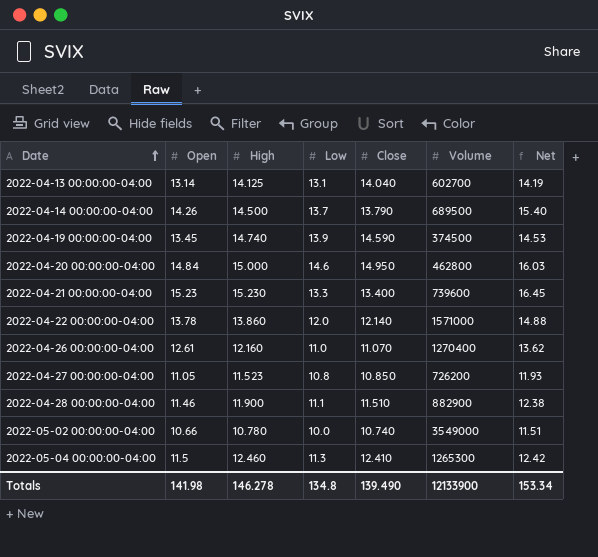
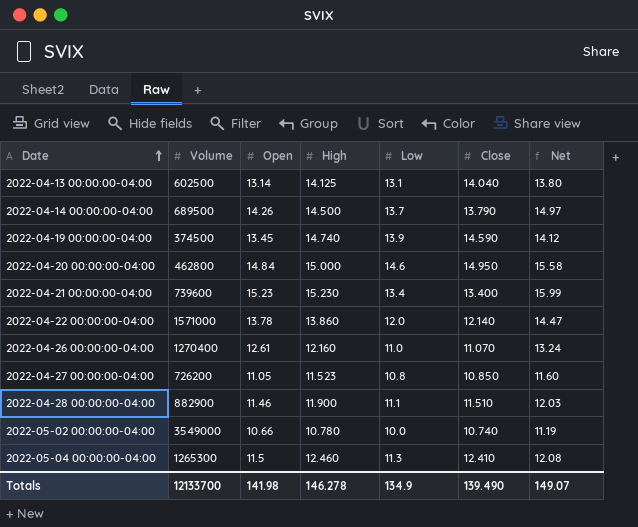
column Volume | position: 6 -> 2
column Net | formula: [Open] * 1.08 -> [Open] * 1.05
2022-04-13 00:00:00-04:00 | Volume: 602700 -> 602500
2022-04-21 00:00:00-04:00 | Low: 13.3 -> 13.4
Totals | Volume: 12133900 -> 12133700
Totals | Low: 134.8 -> 134.9
Totals | Net: 153.34 -> 149.07

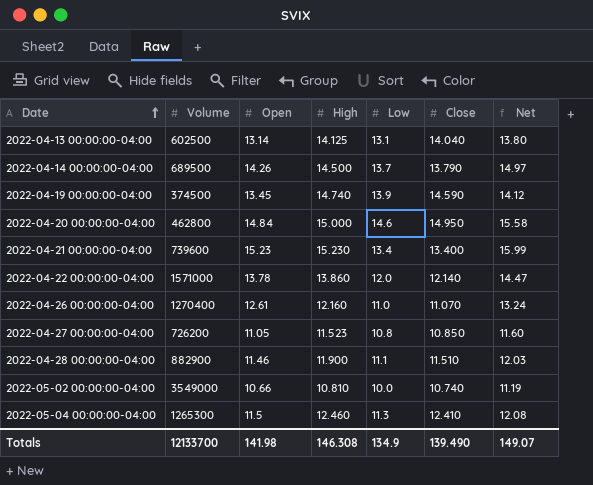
2022-05-02 00:00:00-04:00 | High: 10.780 -> 10.810
Totals | High: 146.278 -> 146.308

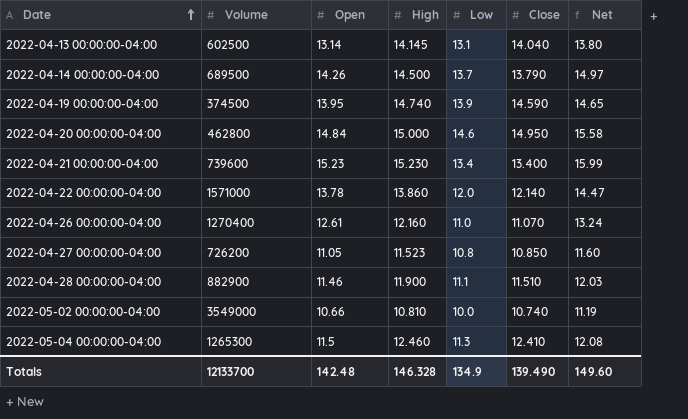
2022-04-13 00:00:00-04:00 | High: 14.125 -> 14.145
2022-04-19 00:00:00-04:00 | Open: 13.45 -> 13.95
2022-04-19 00:00:00-04:00 | Net: 14.12 -> 14.65
Totals | Open: 141.98 -> 142.48
Totals | High: 146.308 -> 146.328
Totals | Net: 149.07 -> 149.60

